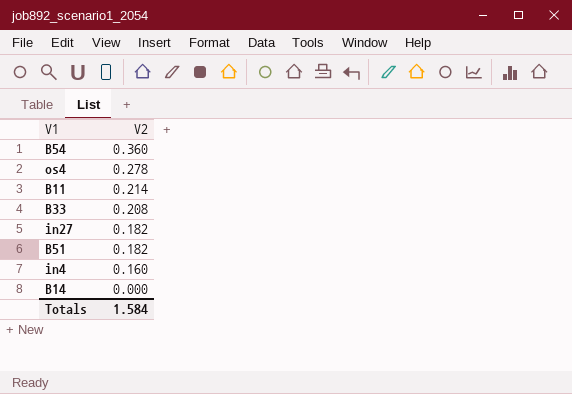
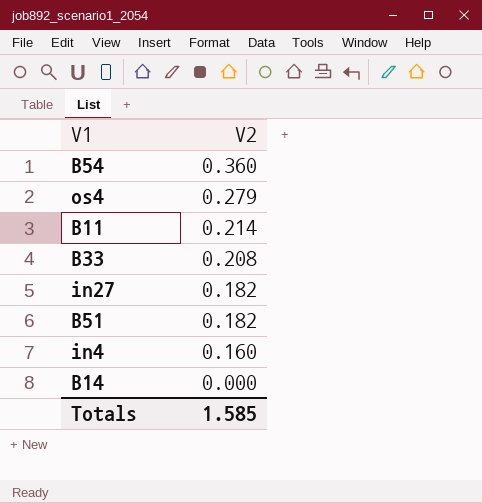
os4 | V2: 0.278 -> 0.279
Totals | V2: 1.584 -> 1.585

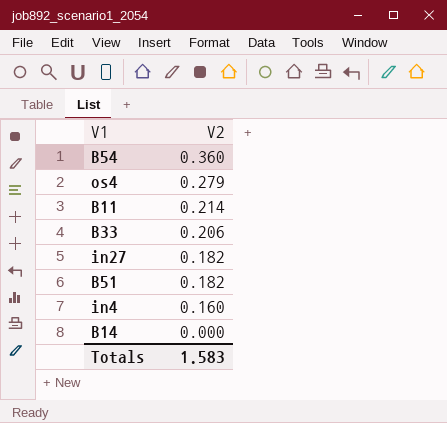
B33 | V2: 0.208 -> 0.206
Totals | V2: 1.585 -> 1.583

